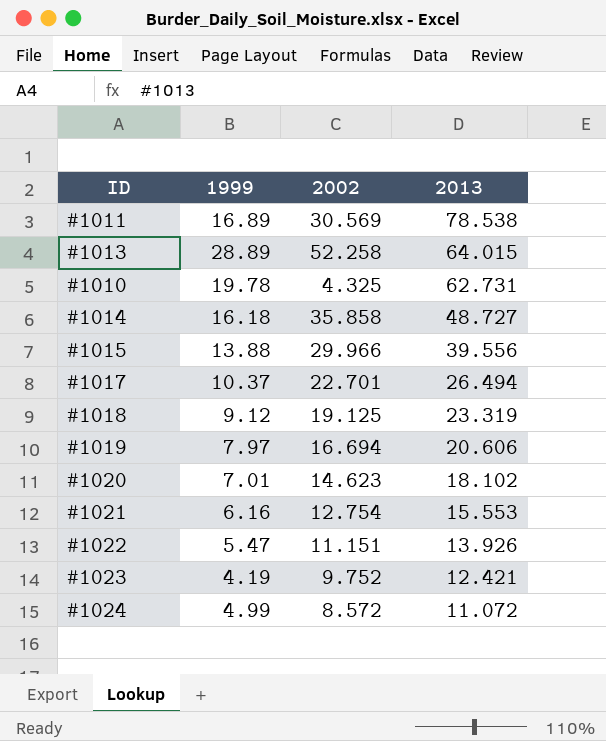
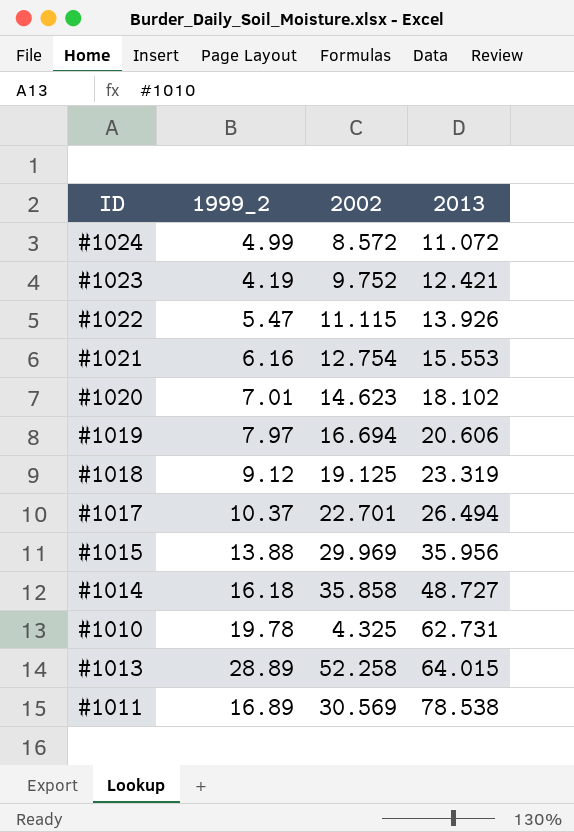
row order: 2013 descending -> 2013 ascending
column name: 1999 -> 1999_2
#1022 | 2002: 11.151 -> 11.115
#1015 | 2002: 29.966 -> 29.969
#1015 | 2013: 39.556 -> 35.956

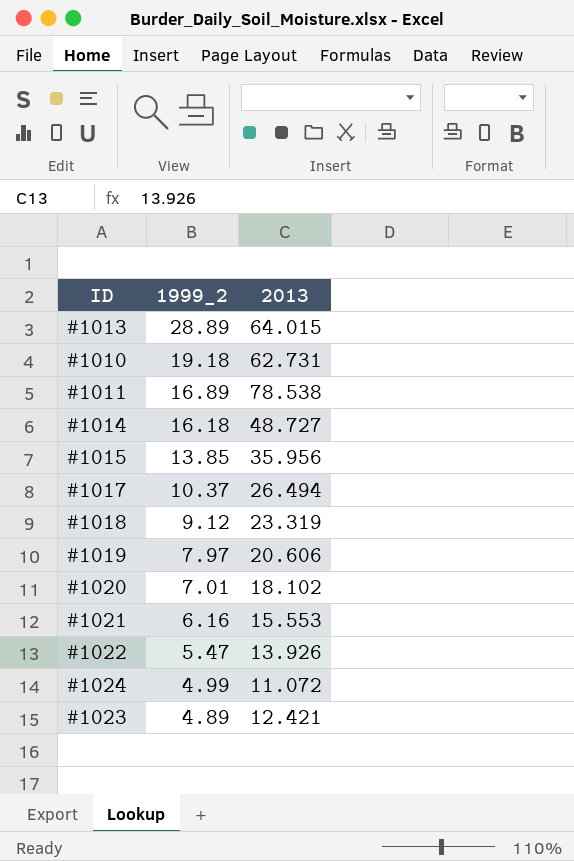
row order: 2013 ascending -> 1999_2 descending
column 2002 | position: 3 -> none
#1010 | 1999_2: 19.78 -> 19.18
#1015 | 1999_2: 13.88 -> 13.85
#1023 | 1999_2: 4.19 -> 4.89

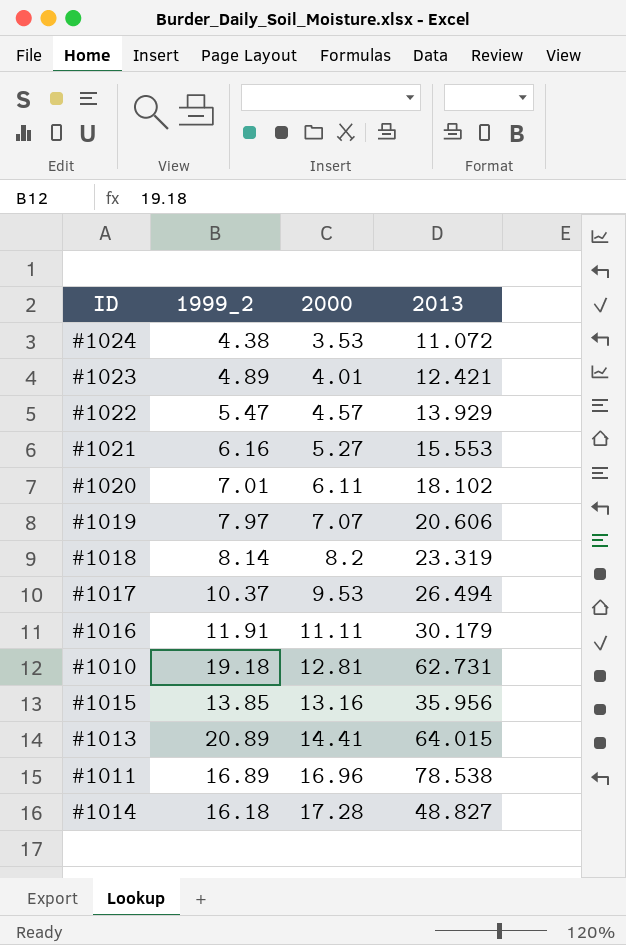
row order: 1999_2 descending -> 2000 ascending
column 2000 | position: none -> 3
#1024 | 1999_2: 4.99 -> 4.38
#1022 | 2013: 13.926 -> 13.929
#1018 | 1999_2: 9.12 -> 8.14
row #1016: none -> 11.91 | 11.11 | 30.179
#1013 | 1999_2: 28.89 -> 20.89
#1014 | 2013: 48.727 -> 48.827

